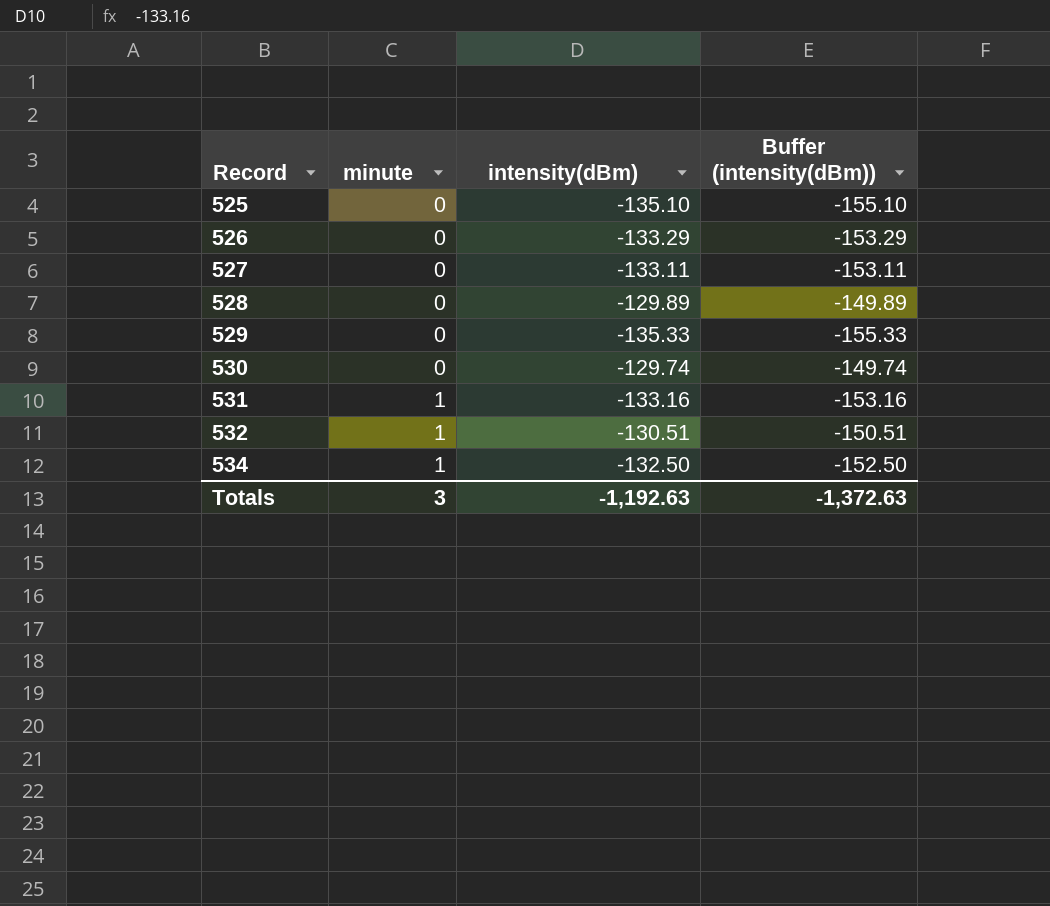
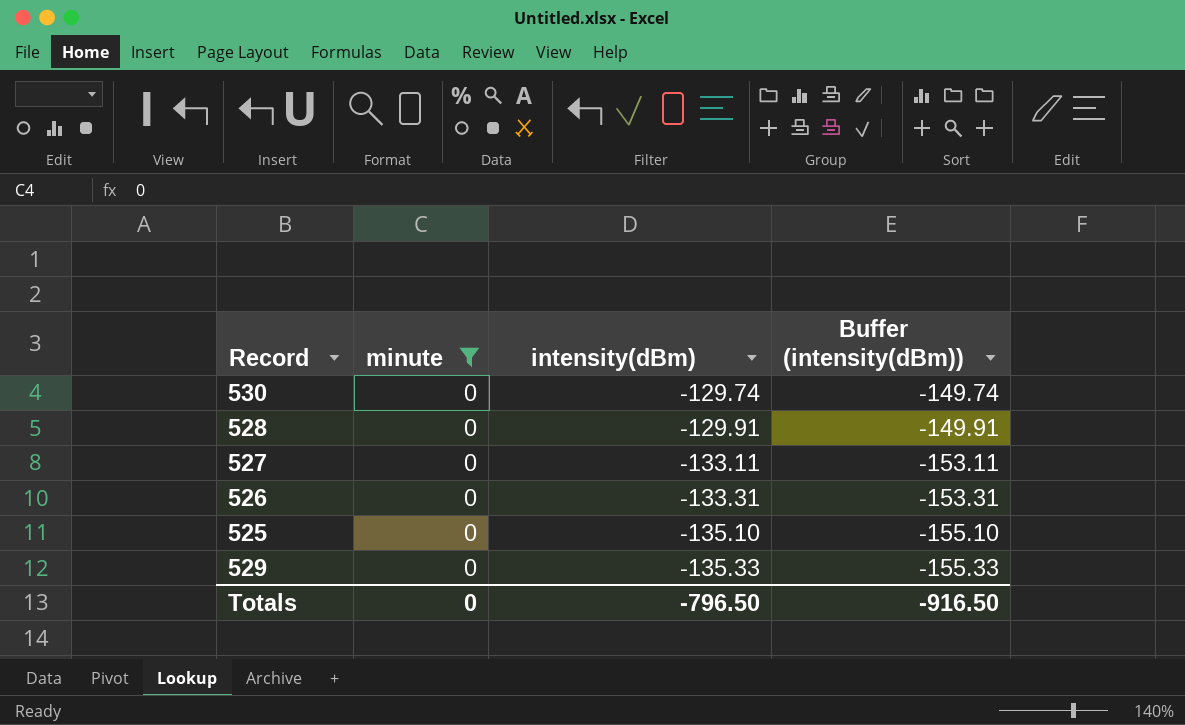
filter: none -> minute = 0
row order: Record ascending -> intensity(dBm) descending
528 | intensity(dBm): -129.89 -> -129.91
528 | Buffer (intensity(dBm)): -149.89 -> -149.91
526 | intensity(dBm): -133.29 -> -133.31
526 | Buffer (intensity(dBm)): -153.29 -> -153.31
Totals | minute: 3 -> 0
Totals | intensity(dBm): -1,192.63 -> -796.50
Totals | Buffer (intensity(dBm)): -1,372.63 -> -916.50

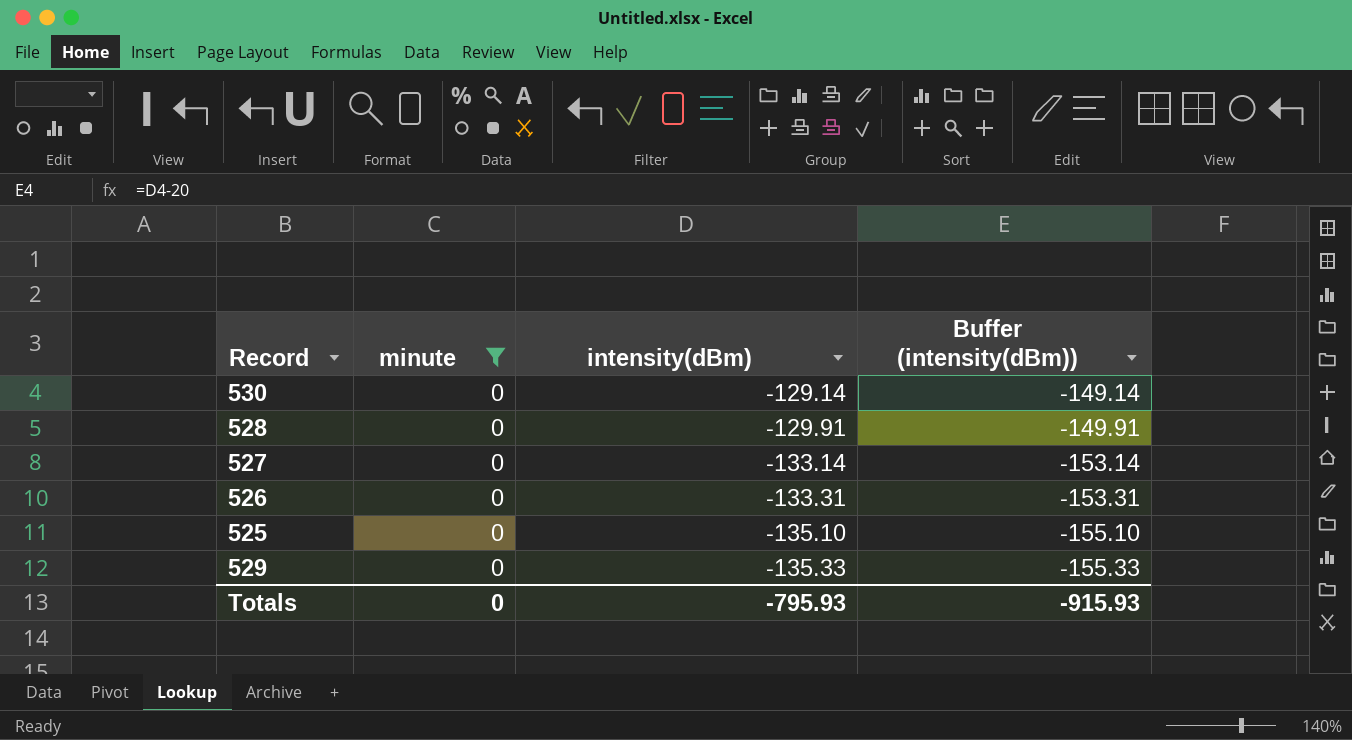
530 | intensity(dBm): -129.74 -> -129.14
530 | Buffer (intensity(dBm)): -149.74 -> -149.14
527 | intensity(dBm): -133.11 -> -133.14
527 | Buffer (intensity(dBm)): -153.11 -> -153.14
Totals | intensity(dBm): -796.50 -> -795.93
Totals | Buffer (intensity(dBm)): -916.50 -> -915.93

